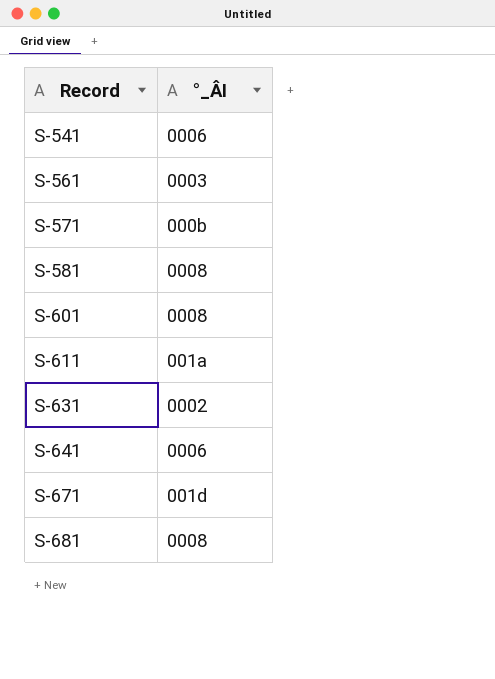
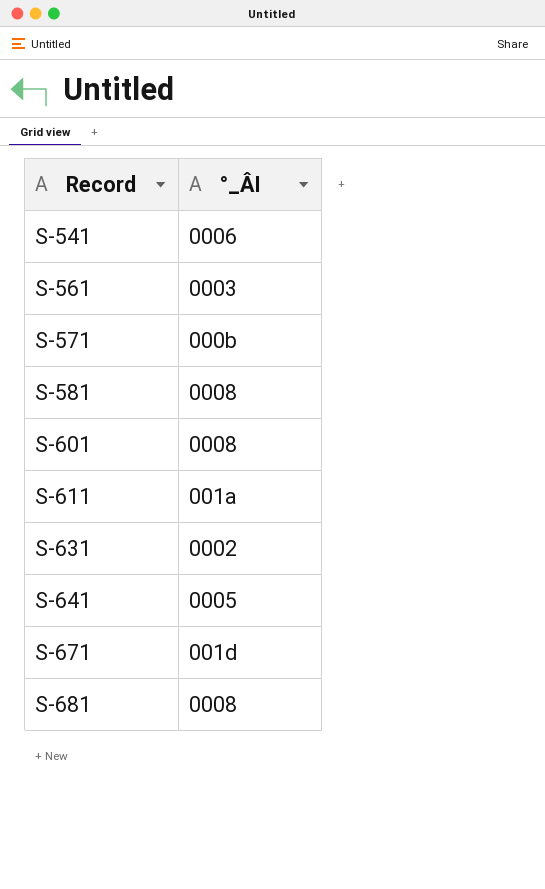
S-641 | °_ÂI: 0006 -> 0005

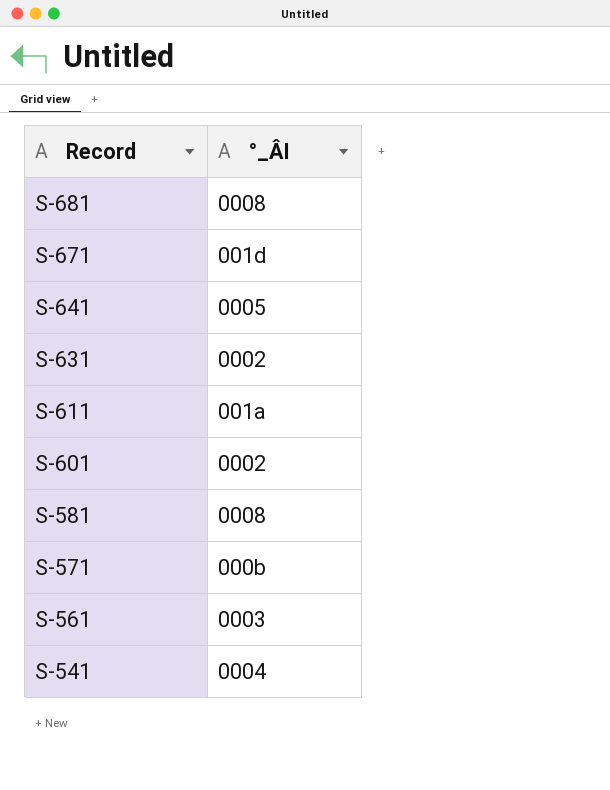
row order: Record ascending -> Record descending
S-601 | °_ÂI: 0008 -> 0002
S-541 | °_ÂI: 0006 -> 0004

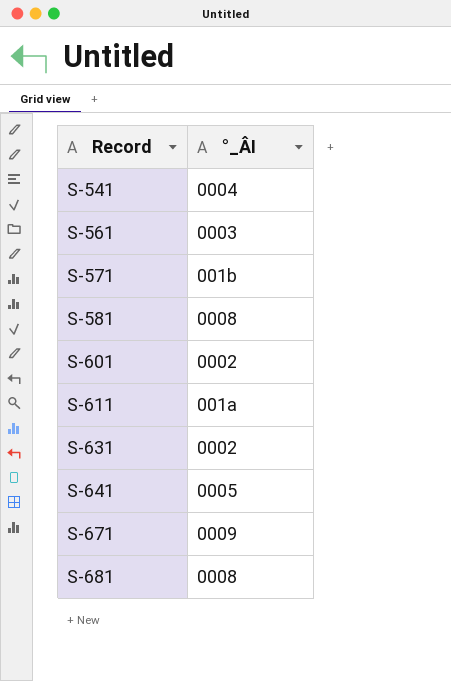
row order: Record descending -> Record ascending
S-571 | °_ÂI: 000b -> 001b
S-671 | °_ÂI: 001d -> 0009

